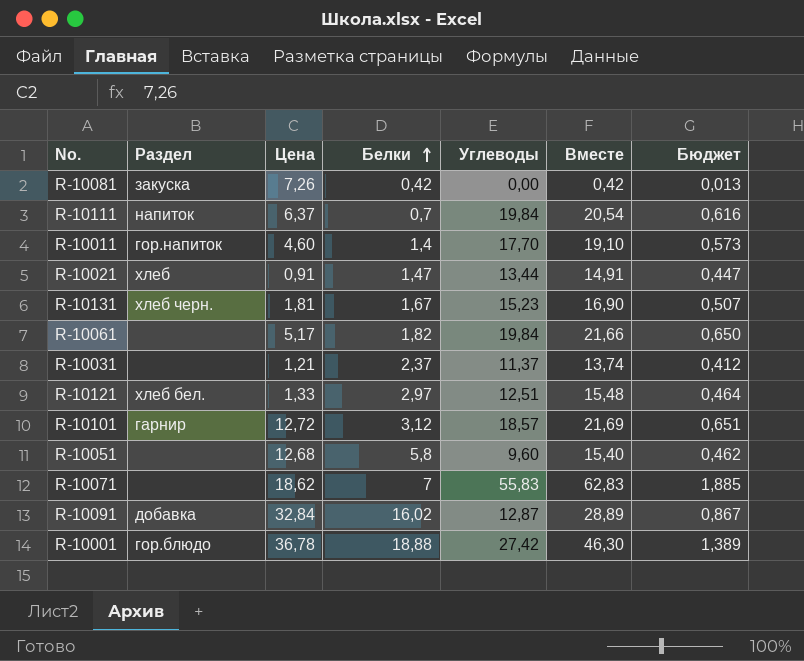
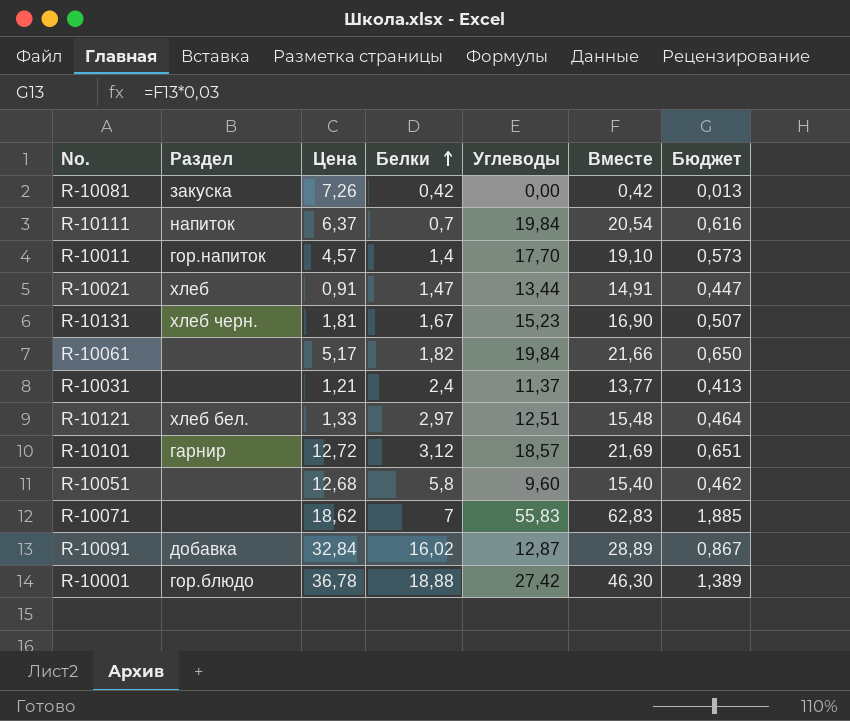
R-10011 | Цена: 4,60 -> 4,57
R-10031 | Белки: 2,37 -> 2,4
R-10031 | Вместе: 13,74 -> 13,77
R-10031 | Бюджет: 0,412 -> 0,413

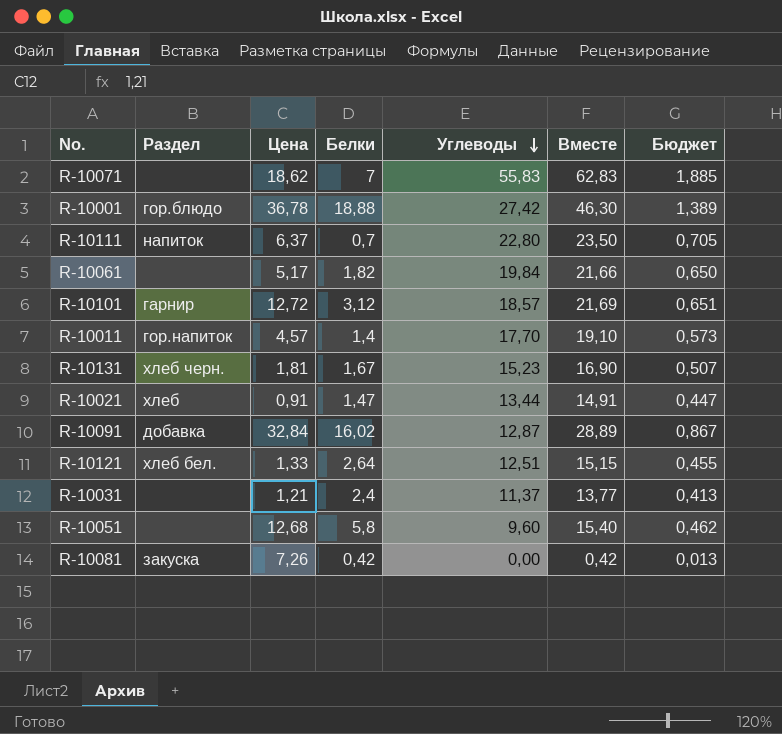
row order: Белки ascending -> Углеводы descending
R-10111 | Углеводы: 19,84 -> 22,80
R-10111 | Вместе: 20,54 -> 23,50
R-10111 | Бюджет: 0,616 -> 0,705
R-10121 | Белки: 2,97 -> 2,64
R-10121 | Вместе: 15,48 -> 15,15
R-10121 | Бюджет: 0,464 -> 0,455

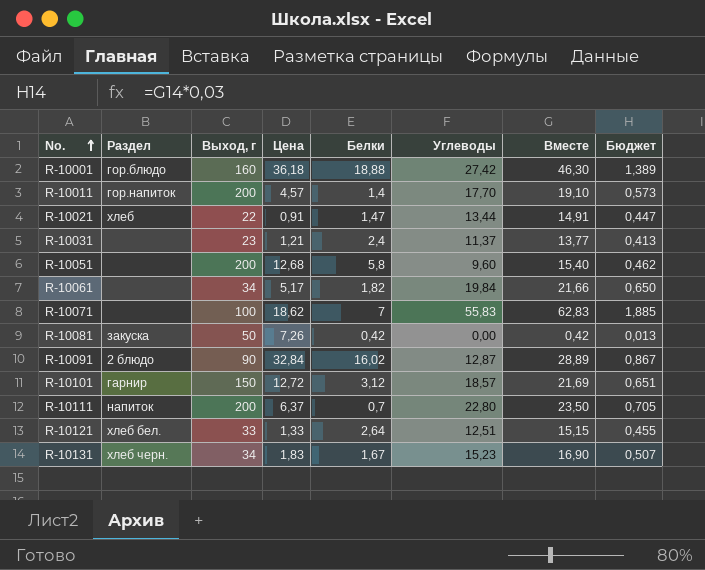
row order: Углеводы descending -> No. ascending
column Выход, г | position: none -> 3
R-10001 | Цена: 36,78 -> 36,18
R-10091 | Раздел: добавка -> 2 блюдо
R-10131 | Цена: 1,81 -> 1,83

